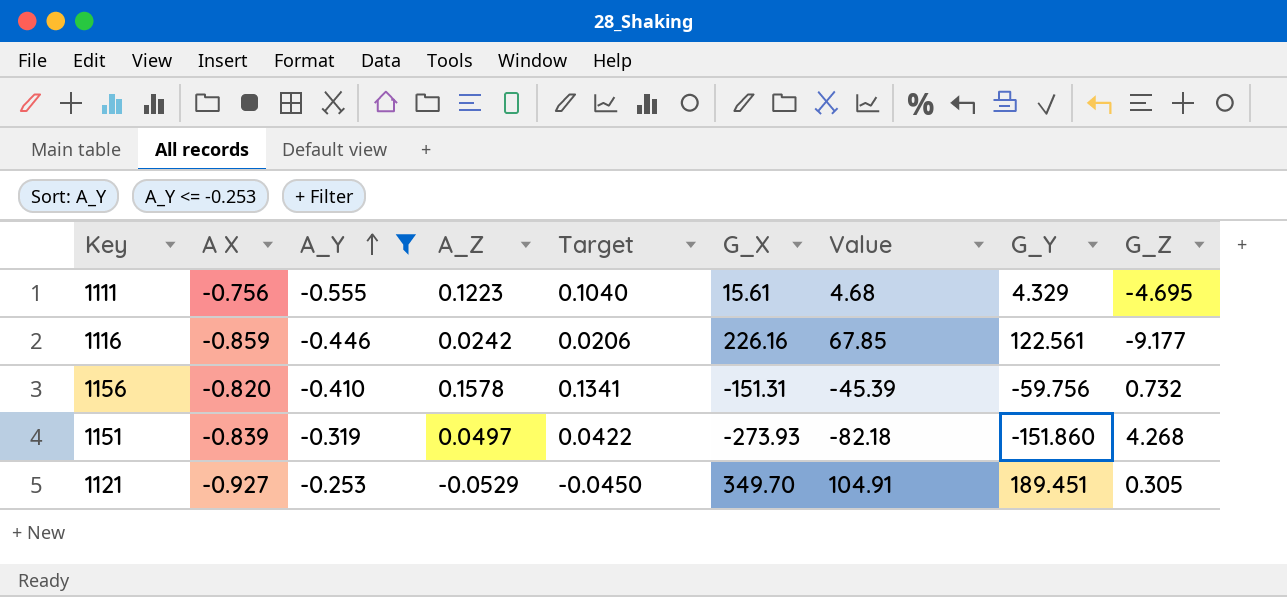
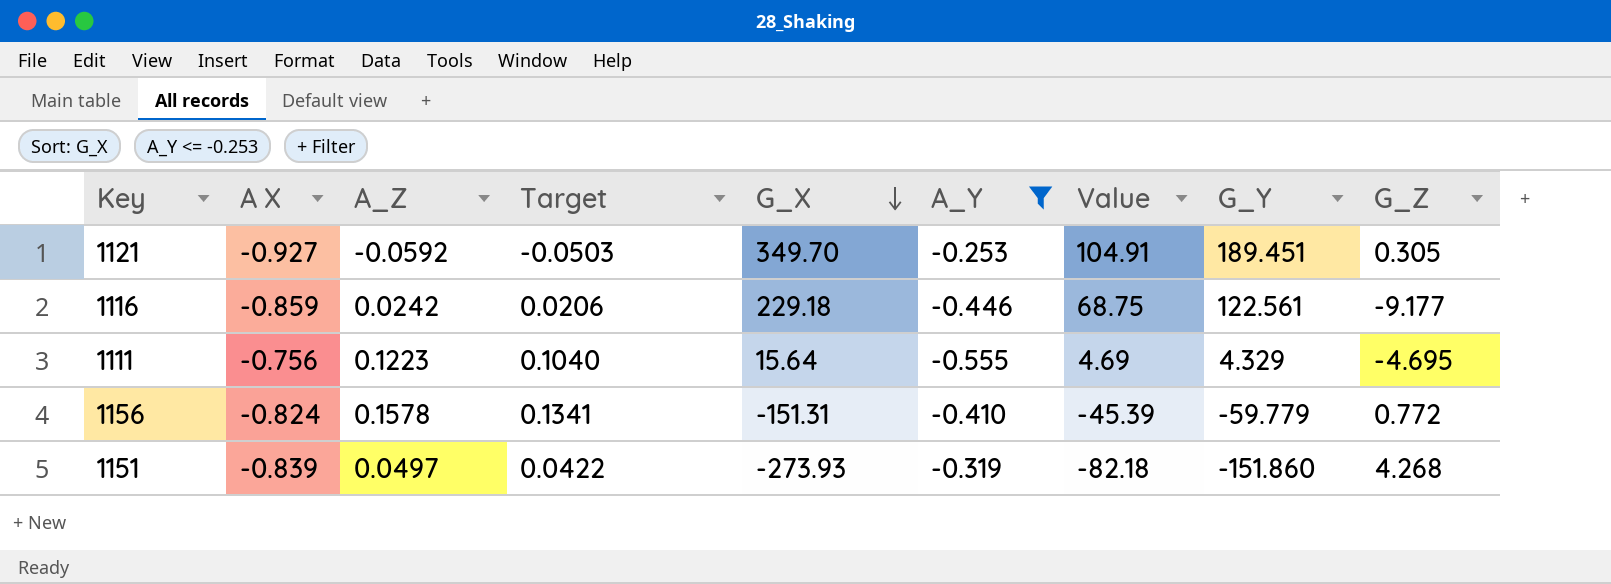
row order: A_Y ascending -> G_X descending
column A_Y | position: 3 -> 6
1121 | A_Z: -0.0529 -> -0.0592
1121 | Target: -0.0450 -> -0.0503
1116 | G_X: 226.16 -> 229.18
1116 | Value: 67.85 -> 68.75
1111 | G_X: 15.61 -> 15.64
1111 | Value: 4.68 -> 4.69
1156 | A X: -0.820 -> -0.824
1156 | G_Y: -59.756 -> -59.779
1156 | G_Z: 0.732 -> 0.772

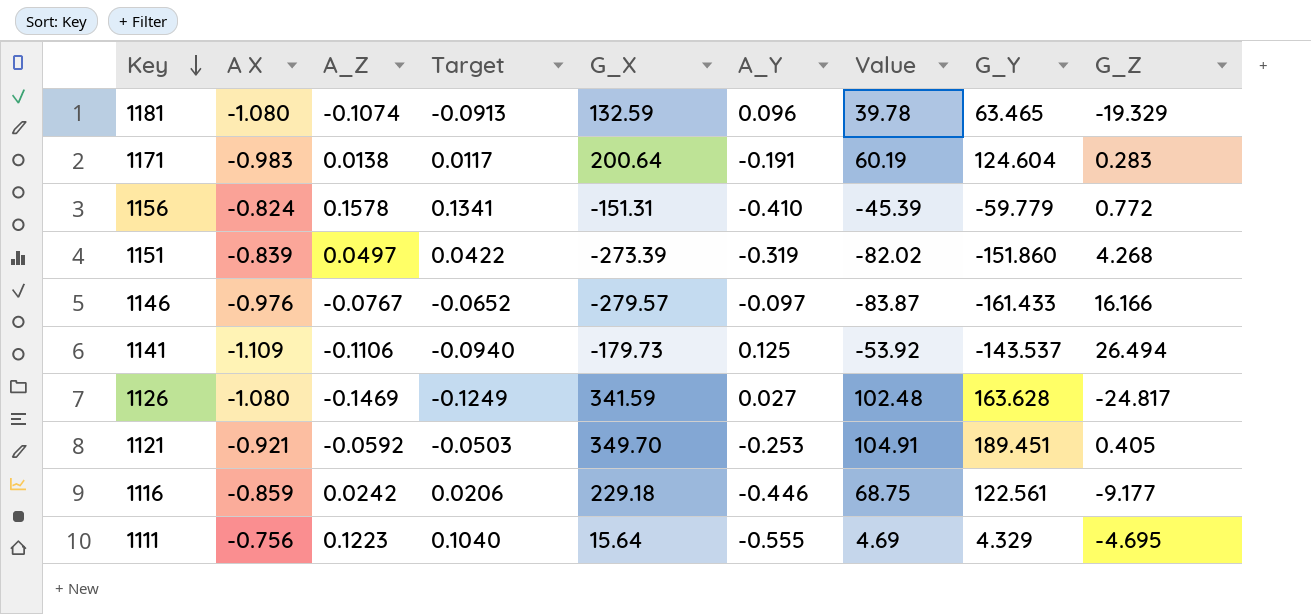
filter: A_Y <= -0.253 -> none
row order: G_X descending -> Key descending
1151 | G_X: -273.93 -> -273.39
1151 | Value: -82.18 -> -82.02
1121 | A X: -0.927 -> -0.921
1121 | G_Z: 0.305 -> 0.405

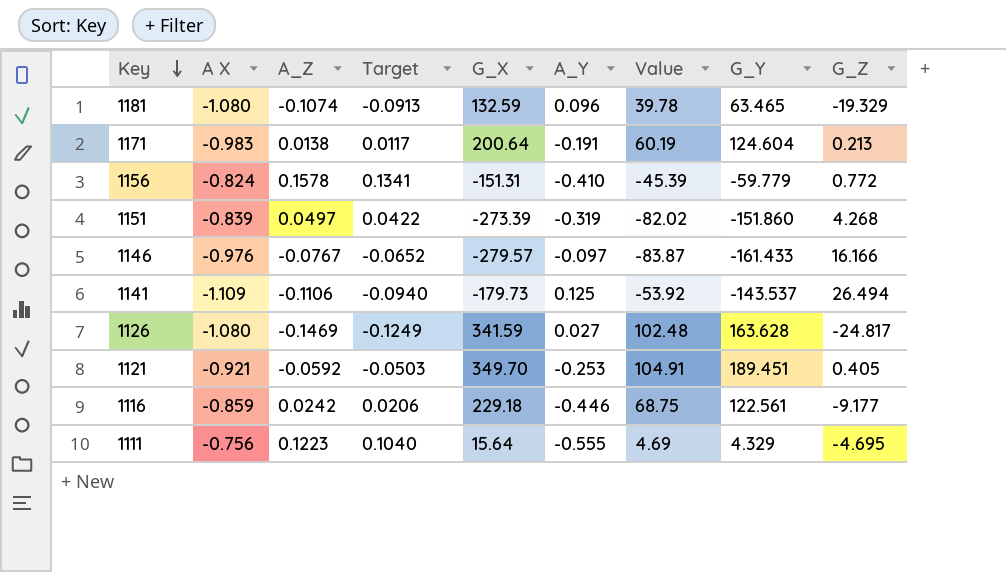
1171 | G_Z: 0.283 -> 0.213

